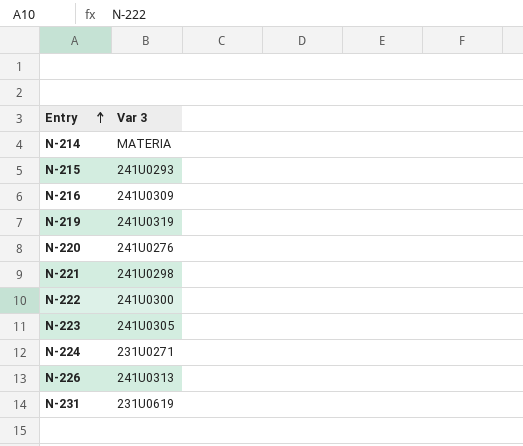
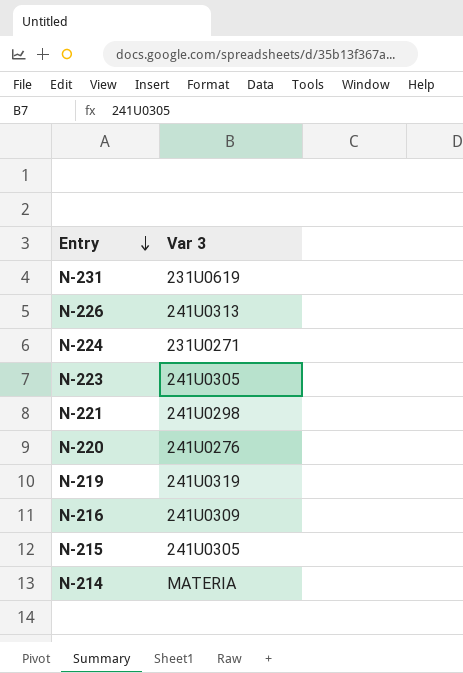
row order: Entry ascending -> Entry descending
row N-222: 241U0300 -> none
N-215 | Var 3: 241U0293 -> 241U0305

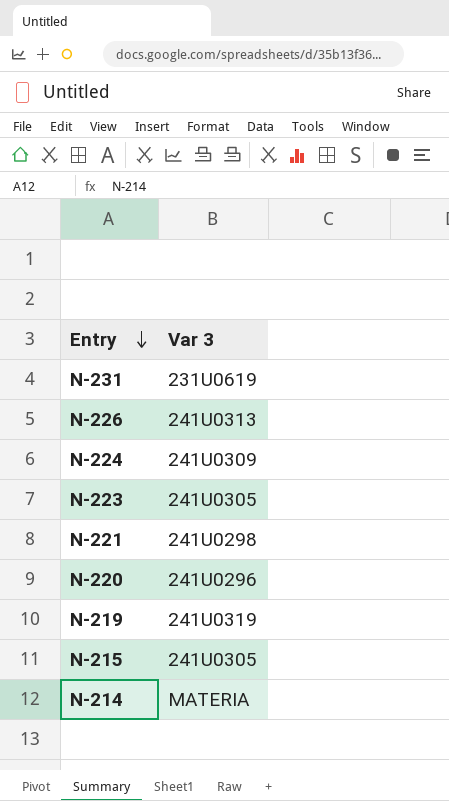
row N-216: 241U0309 -> none
N-224 | Var 3: 231U0271 -> 241U0309
N-220 | Var 3: 241U0276 -> 241U0296

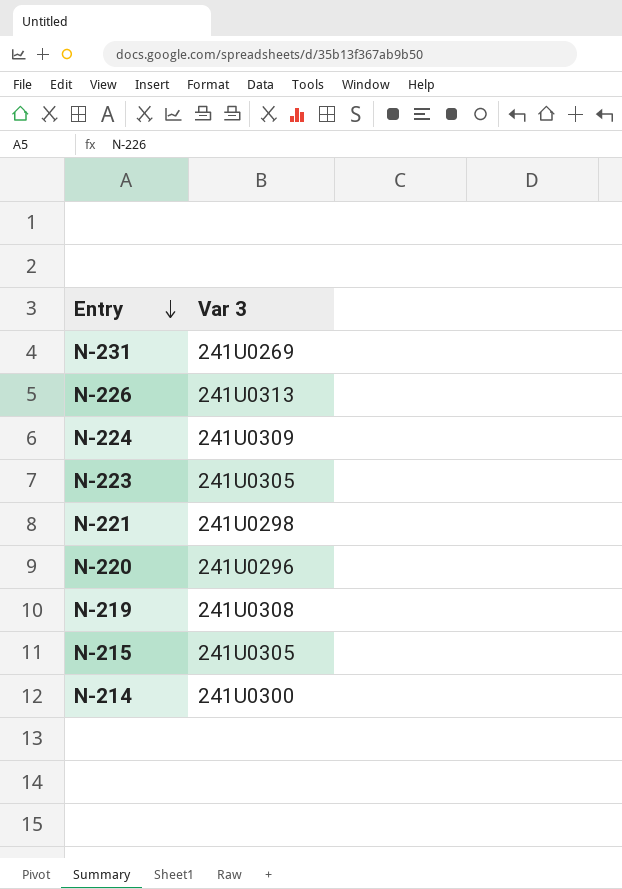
N-231 | Var 3: 231U0619 -> 241U0269
N-219 | Var 3: 241U0319 -> 241U0308
N-214 | Var 3: MATERIA -> 241U0300

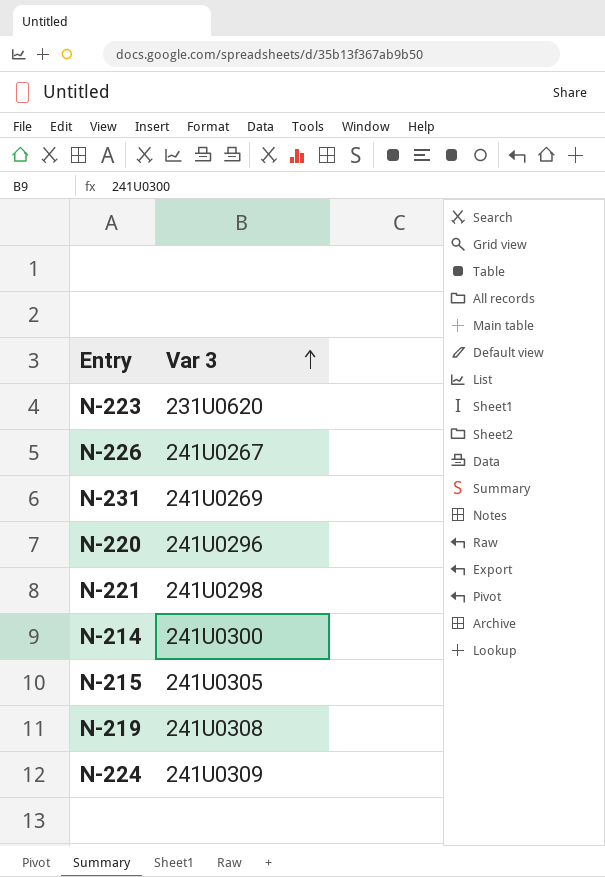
row order: Entry descending -> Var 3 ascending
N-223 | Var 3: 241U0305 -> 231U0620
N-226 | Var 3: 241U0313 -> 241U0267

